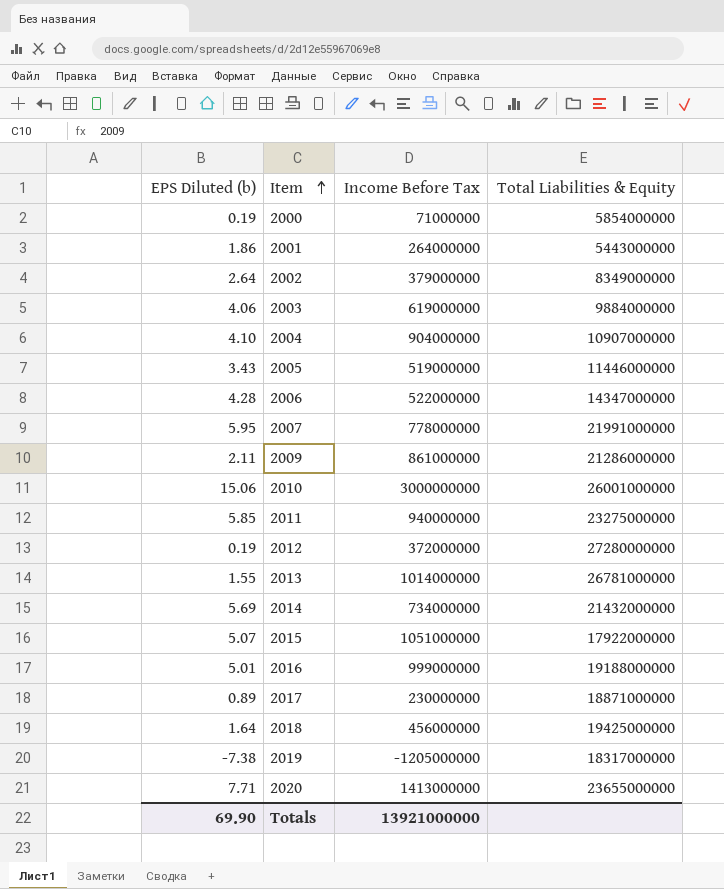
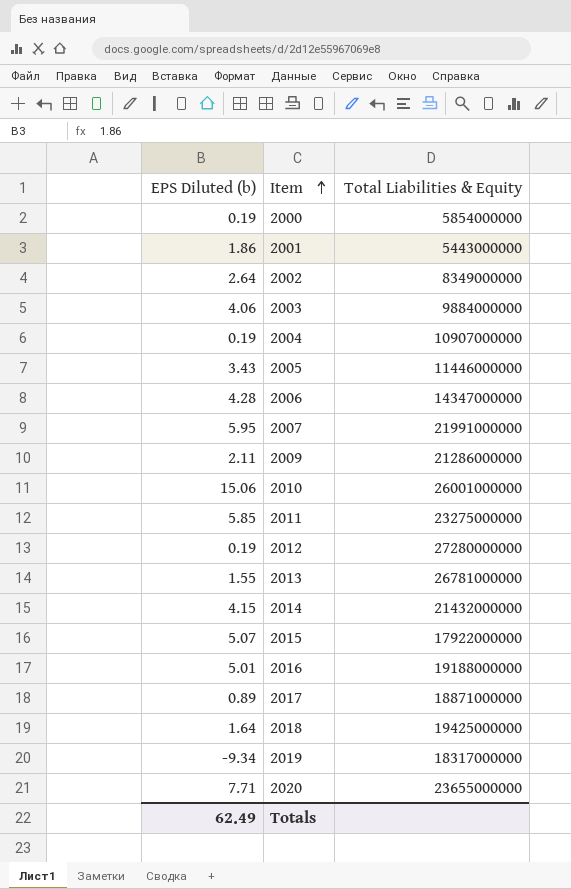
column Income Before Tax | position: 3 -> none
2004 | EPS Diluted (b): 4.10 -> 0.19
2014 | EPS Diluted (b): 5.69 -> 4.15
2019 | EPS Diluted (b): -7.38 -> -9.34
Totals | EPS Diluted (b): 69.90 -> 62.49

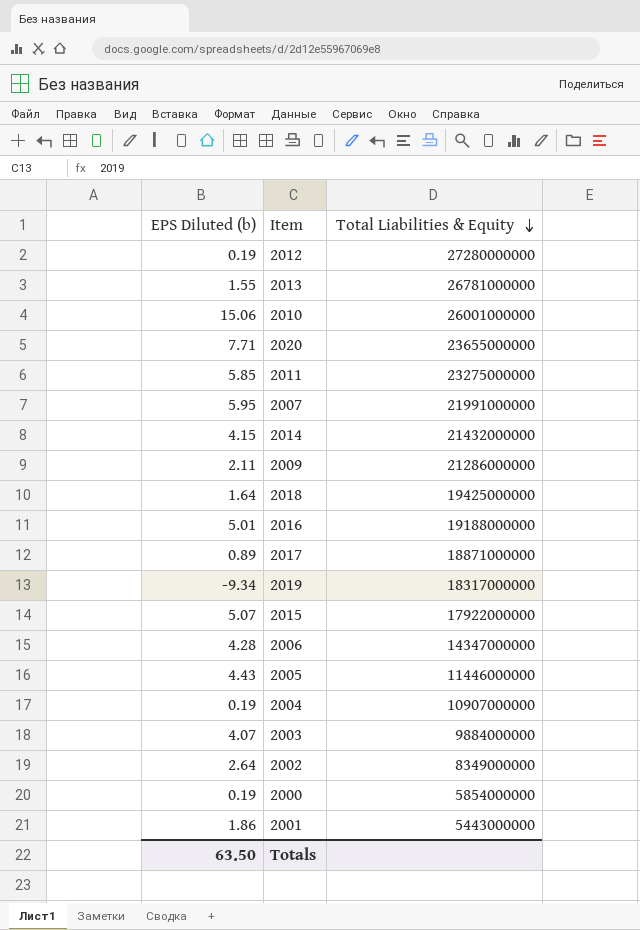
row order: Item ascending -> Total Liabilities & Equity descending
2005 | EPS Diluted (b): 3.43 -> 4.43
2003 | EPS Diluted (b): 4.06 -> 4.07
Totals | EPS Diluted (b): 62.49 -> 63.50

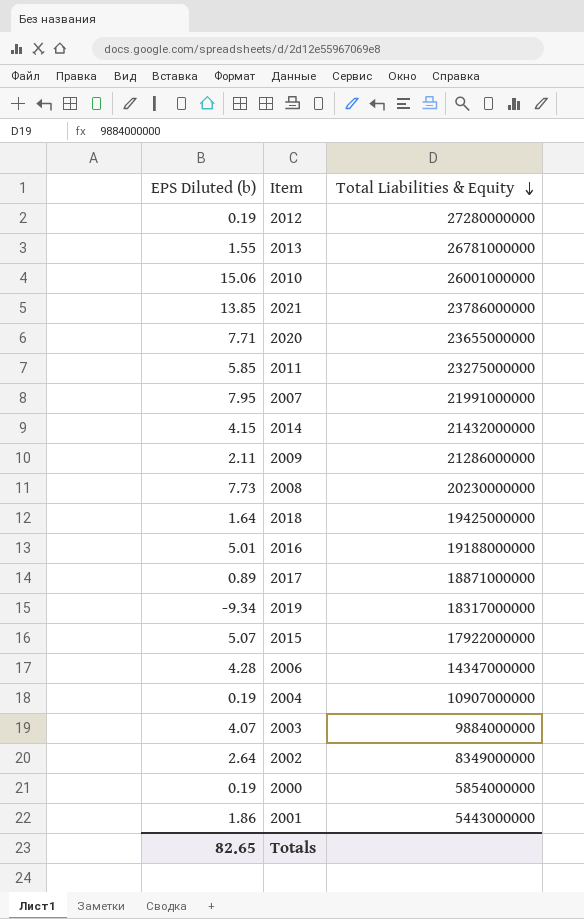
row 2005: 4.43 | 11446000000 -> none
row 2021: none -> 13.85 | 23786000000
2007 | EPS Diluted (b): 5.95 -> 7.95
row 2008: none -> 7.73 | 20230000000
Totals | EPS Diluted (b): 63.50 -> 82.65

